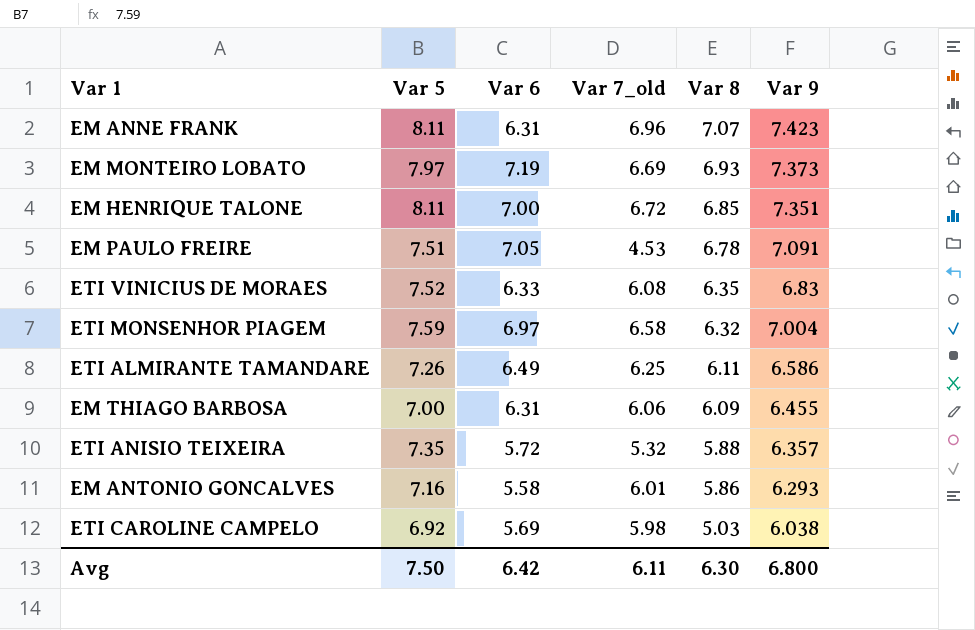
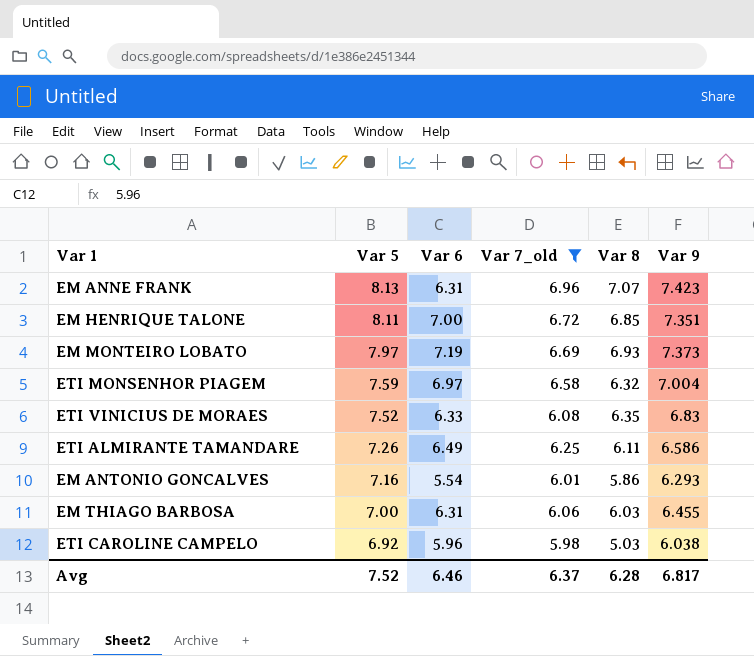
filter: none -> Var 7_old >= 5.98
row order: Var 8 descending -> Var 5 descending
EM ANNE FRANK | Var 5: 8.11 -> 8.13
EM ANTONIO GONCALVES | Var 6: 5.58 -> 5.54
EM THIAGO BARBOSA | Var 8: 6.09 -> 6.03
ETI CAROLINE CAMPELO | Var 6: 5.69 -> 5.96
Avg | Var 5: 7.50 -> 7.52
Avg | Var 6: 6.42 -> 6.46
Avg | Var 7_old: 6.11 -> 6.37
Avg | Var 8: 6.30 -> 6.28
Avg | Var 9: 6.800 -> 6.817

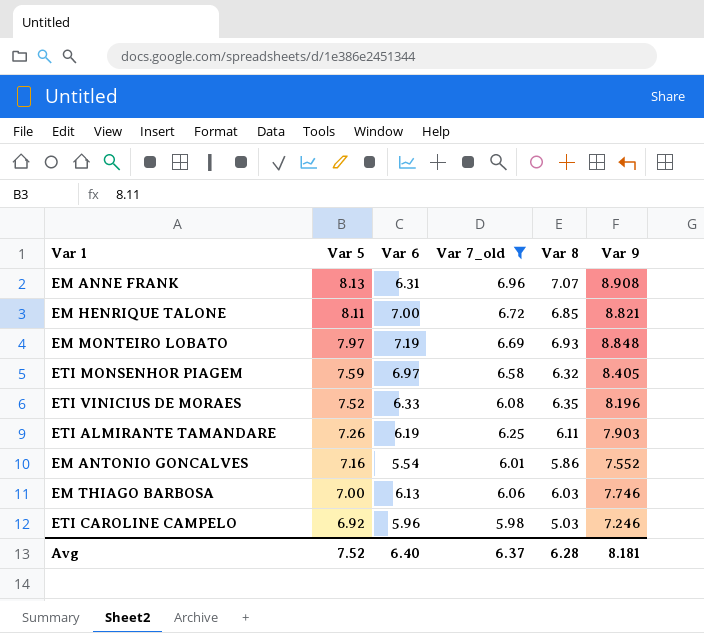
EM ANNE FRANK | Var 9: 7.423 -> 8.908
EM HENRIQUE TALONE | Var 9: 7.351 -> 8.821
EM MONTEIRO LOBATO | Var 9: 7.373 -> 8.848
ETI MONSENHOR PIAGEM | Var 9: 7.004 -> 8.405
ETI VINICIUS DE MORAES | Var 9: 6.83 -> 8.196
ETI ALMIRANTE TAMANDARE | Var 6: 6.49 -> 6.19
ETI ALMIRANTE TAMANDARE | Var 9: 6.586 -> 7.903
EM ANTONIO GONCALVES | Var 9: 6.293 -> 7.552
EM THIAGO BARBOSA | Var 6: 6.31 -> 6.13
EM THIAGO BARBOSA | Var 9: 6.455 -> 7.746
ETI CAROLINE CAMPELO | Var 9: 6.038 -> 7.246
Avg | Var 6: 6.46 -> 6.40
Avg | Var 9: 6.817 -> 8.181

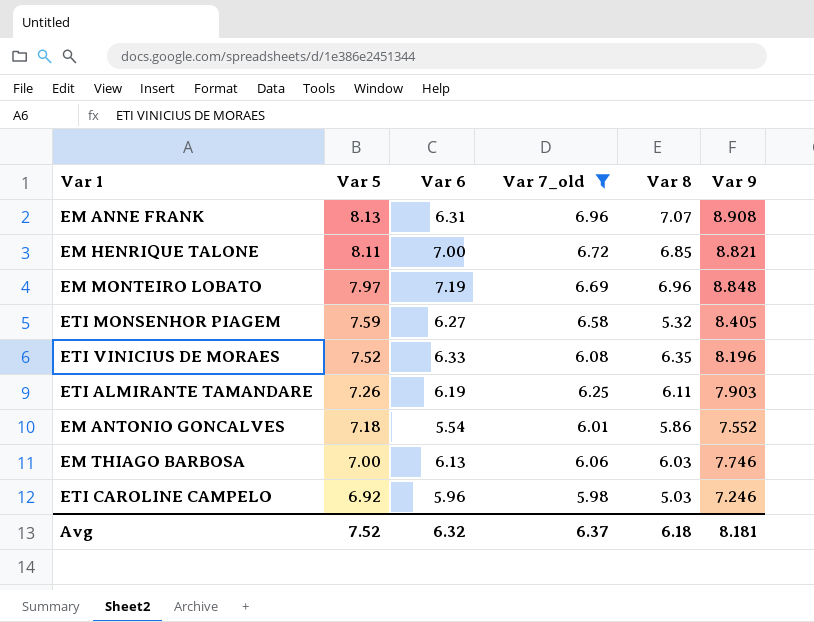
EM MONTEIRO LOBATO | Var 8: 6.93 -> 6.96
ETI MONSENHOR PIAGEM | Var 6: 6.97 -> 6.27
ETI MONSENHOR PIAGEM | Var 8: 6.32 -> 5.32
EM ANTONIO GONCALVES | Var 5: 7.16 -> 7.18
Avg | Var 6: 6.40 -> 6.32
Avg | Var 8: 6.28 -> 6.18

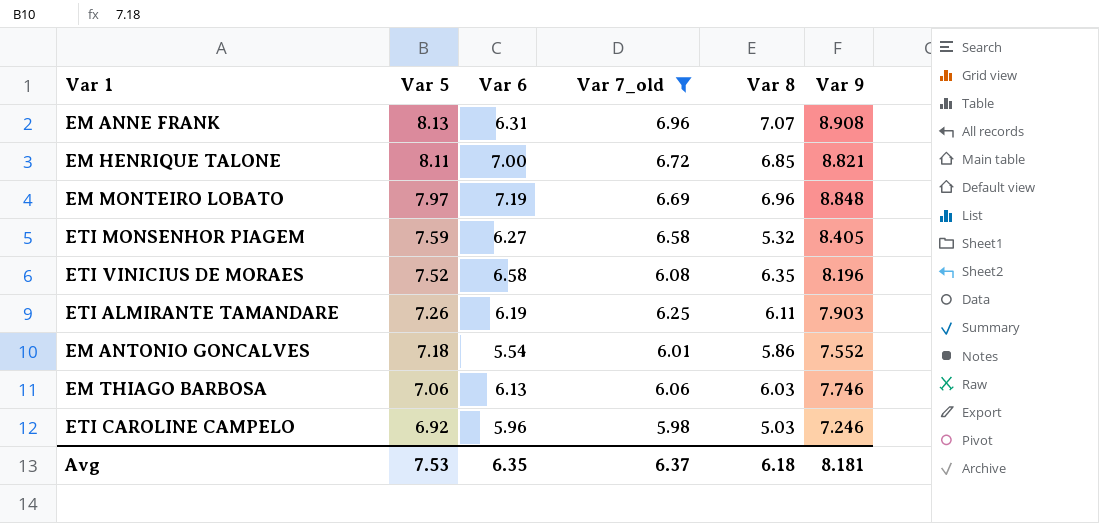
ETI VINICIUS DE MORAES | Var 6: 6.33 -> 6.58
EM THIAGO BARBOSA | Var 5: 7.00 -> 7.06
Avg | Var 5: 7.52 -> 7.53
Avg | Var 6: 6.32 -> 6.35

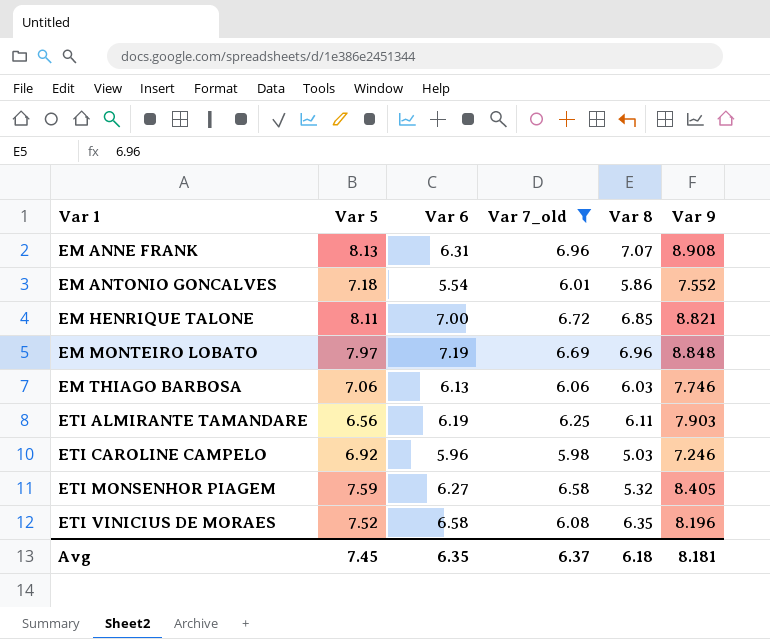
row order: Var 5 descending -> Var 1 ascending
ETI ALMIRANTE TAMANDARE | Var 5: 7.26 -> 6.56
Avg | Var 5: 7.53 -> 7.45

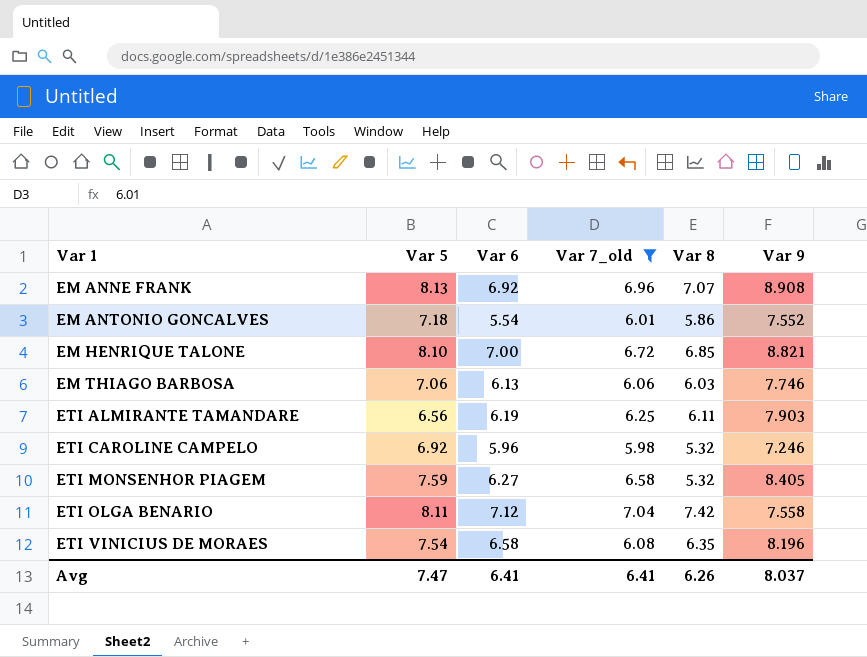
row EM MONTEIRO LOBATO: 7.97 | 7.19 | 6.69 | 6.96 | 8.848 -> none
EM ANNE FRANK | Var 6: 6.31 -> 6.92
EM HENRIQUE TALONE | Var 5: 8.11 -> 8.10
ETI CAROLINE CAMPELO | Var 8: 5.03 -> 5.32
row ETI OLGA BENARIO: none -> 8.11 | 7.12 | 7.04 | 7.42 | 7.558
ETI VINICIUS DE MORAES | Var 5: 7.52 -> 7.54
Avg | Var 5: 7.45 -> 7.47
Avg | Var 6: 6.35 -> 6.41
Avg | Var 7_old: 6.37 -> 6.41
Avg | Var 8: 6.18 -> 6.26
Avg | Var 9: 8.181 -> 8.037

